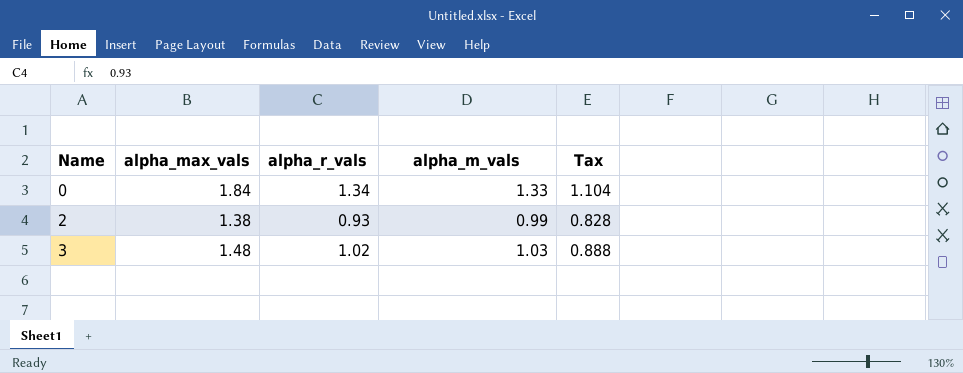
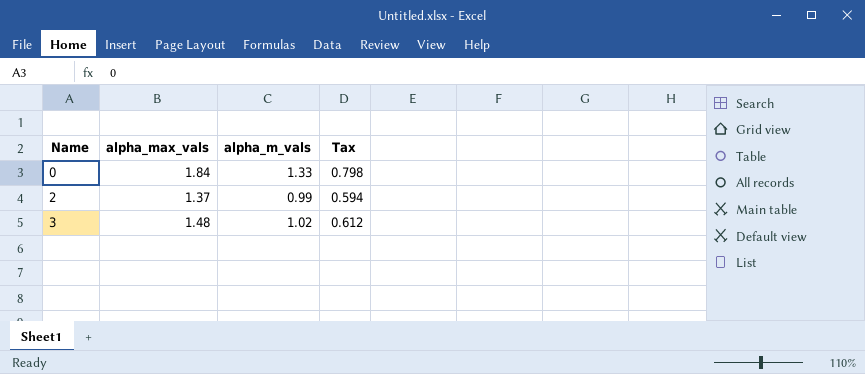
column alpha_r_vals | position: 3 -> none
column Tax | formula: [alpha_max_vals] * 0.6 -> [alpha_m_vals] * 0.6
2 | alpha_max_vals: 1.38 -> 1.37
3 | alpha_m_vals: 1.03 -> 1.02

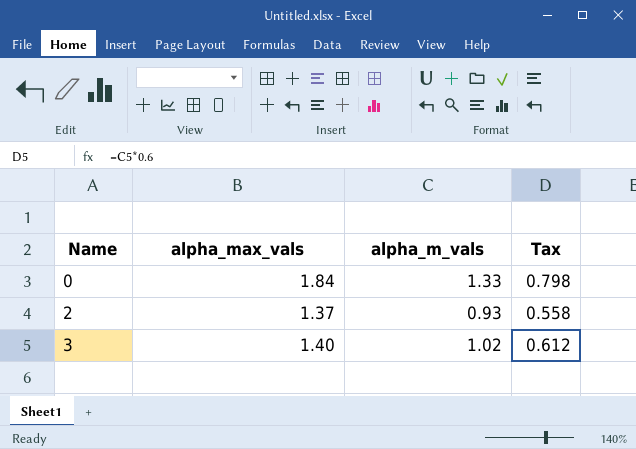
2 | alpha_m_vals: 0.99 -> 0.93
2 | Tax: 0.594 -> 0.558
3 | alpha_max_vals: 1.48 -> 1.40

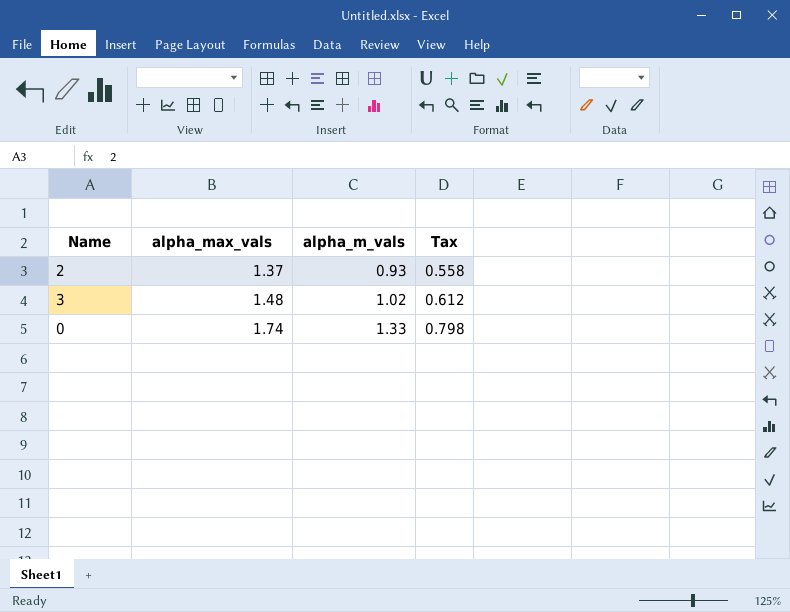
row order: Name ascending -> alpha_max_vals ascending
3 | alpha_max_vals: 1.40 -> 1.48
0 | alpha_max_vals: 1.84 -> 1.74

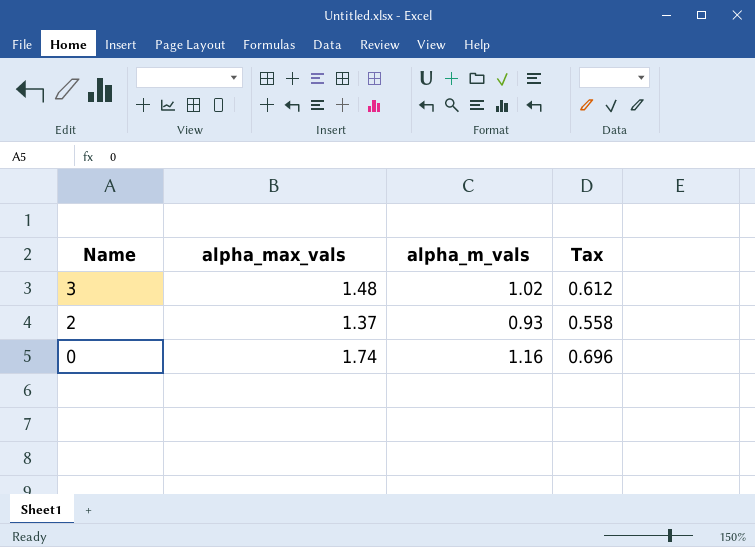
row order: alpha_max_vals ascending -> Name descending
0 | alpha_m_vals: 1.33 -> 1.16
0 | Tax: 0.798 -> 0.696

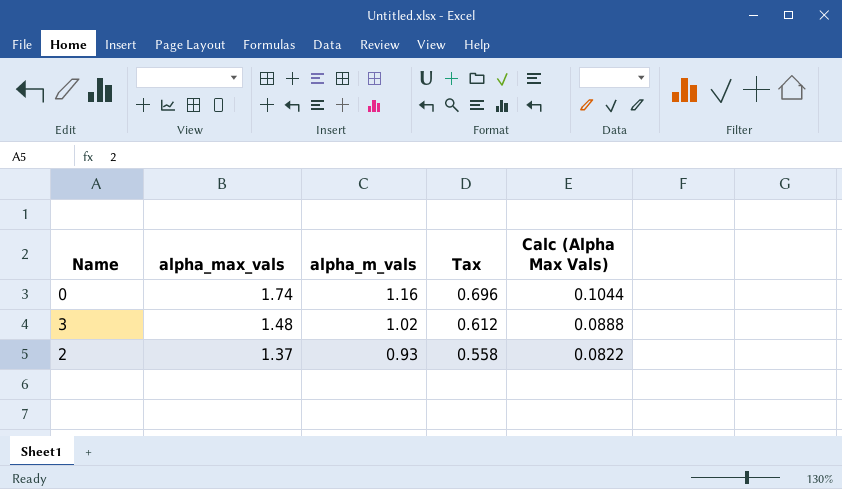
row order: Name descending -> alpha_max_vals descending
column Calc (Alpha Max Vals) | formula: none -> [alpha_max_vals] * 0.06

